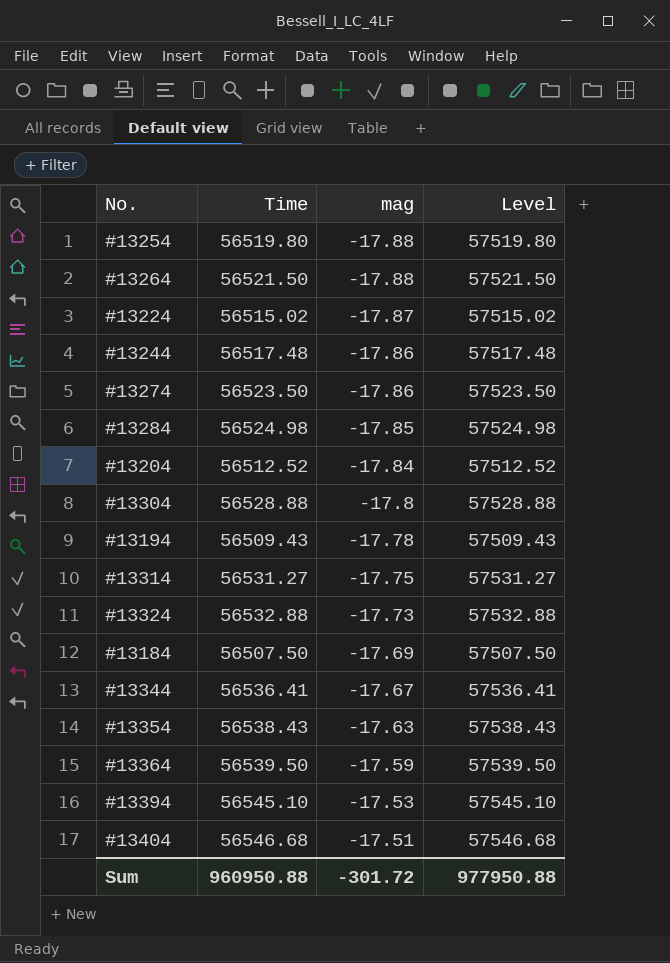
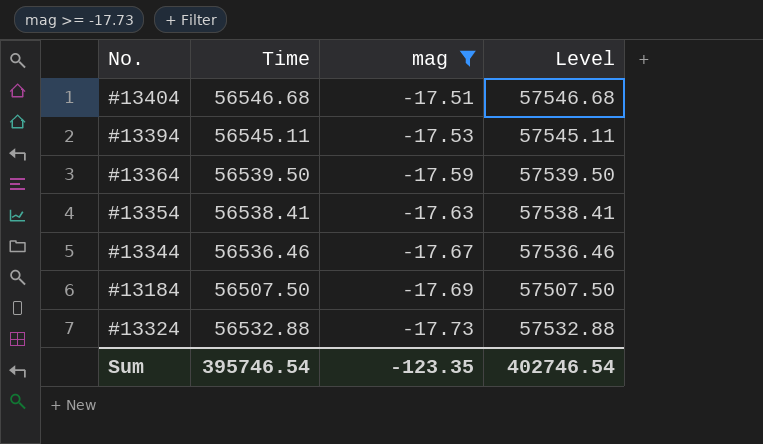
filter: none -> mag >= -17.73
row order: mag ascending -> mag descending
#13394 | Time: 56545.10 -> 56545.11
#13394 | Level: 57545.10 -> 57545.11
#13354 | Time: 56538.43 -> 56538.41
#13354 | Level: 57538.43 -> 57538.41
#13344 | Time: 56536.41 -> 56536.46
#13344 | Level: 57536.41 -> 57536.46
Sum | Time: 960950.88 -> 395746.54
Sum | mag: -301.72 -> -123.35
Sum | Level: 977950.88 -> 402746.54

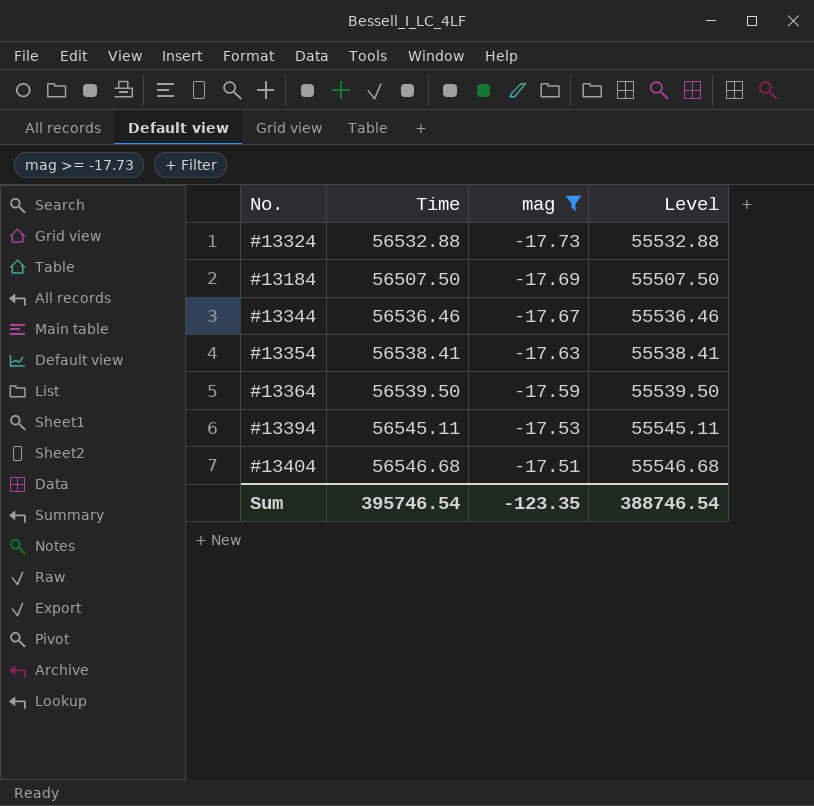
row order: mag descending -> mag ascending
column Level | formula: [Time] + 1000 -> [Time] - 1000
Sum | Level: 402746.54 -> 388746.54

